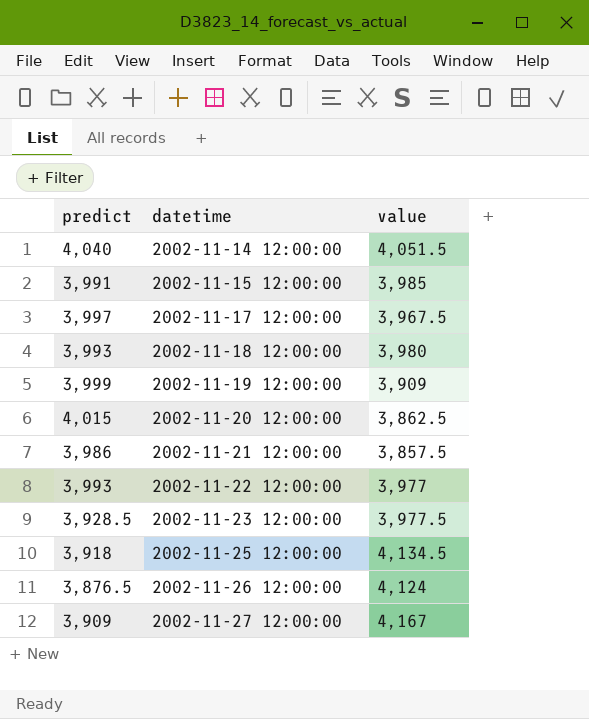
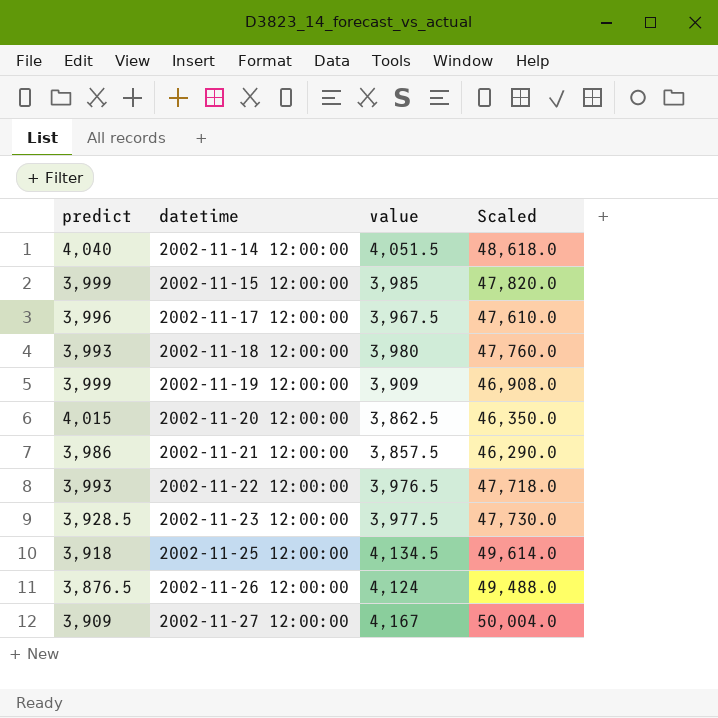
column Scaled | formula: none -> [value] * 12
2002-11-15 12:00:00 | predict: 3,991 -> 3,999
2002-11-17 12:00:00 | predict: 3,997 -> 3,996
2002-11-22 12:00:00 | value: 3,977 -> 3,976.5

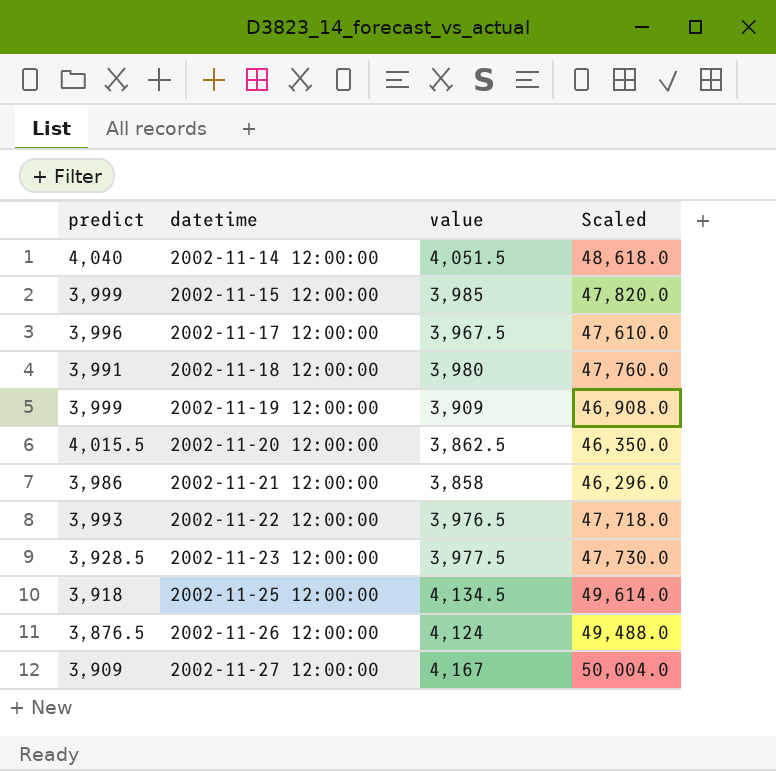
2002-11-18 12:00:00 | predict: 3,993 -> 3,991
2002-11-20 12:00:00 | predict: 4,015 -> 4,015.5
2002-11-21 12:00:00 | value: 3,857.5 -> 3,858
2002-11-21 12:00:00 | Scaled: 46,290.0 -> 46,296.0

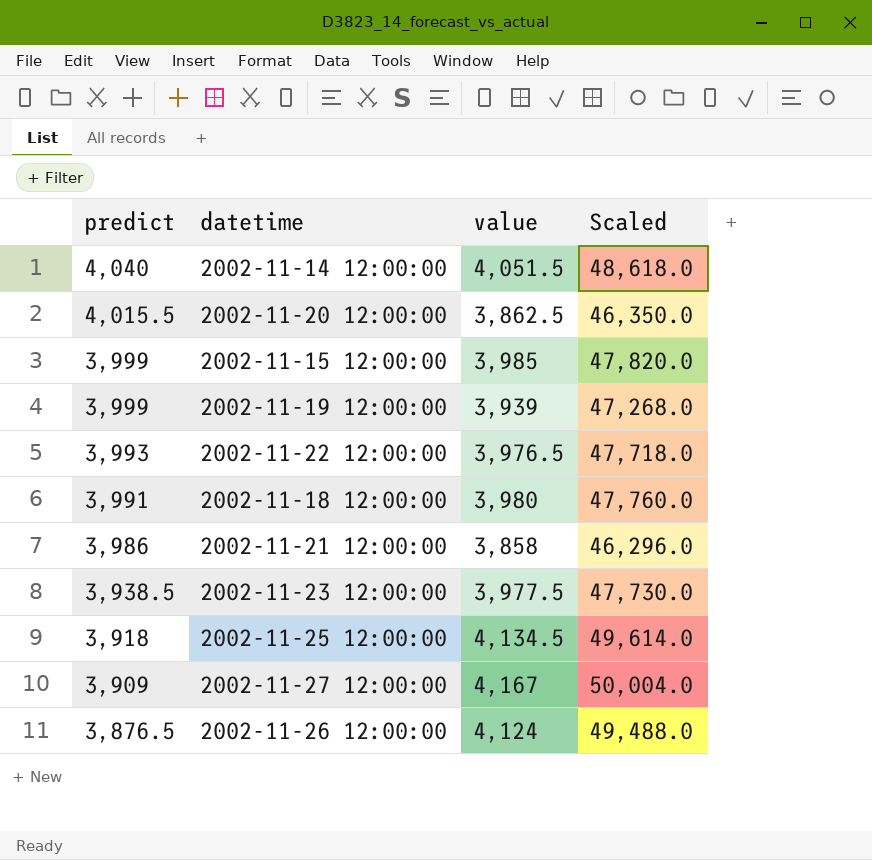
row order: datetime ascending -> predict descending
row 2002-11-17 12:00:00: 3,996 | 3,967.5 | 47,610.0 -> none
2002-11-19 12:00:00 | value: 3,909 -> 3,939
2002-11-19 12:00:00 | Scaled: 46,908.0 -> 47,268.0
2002-11-23 12:00:00 | predict: 3,928.5 -> 3,938.5

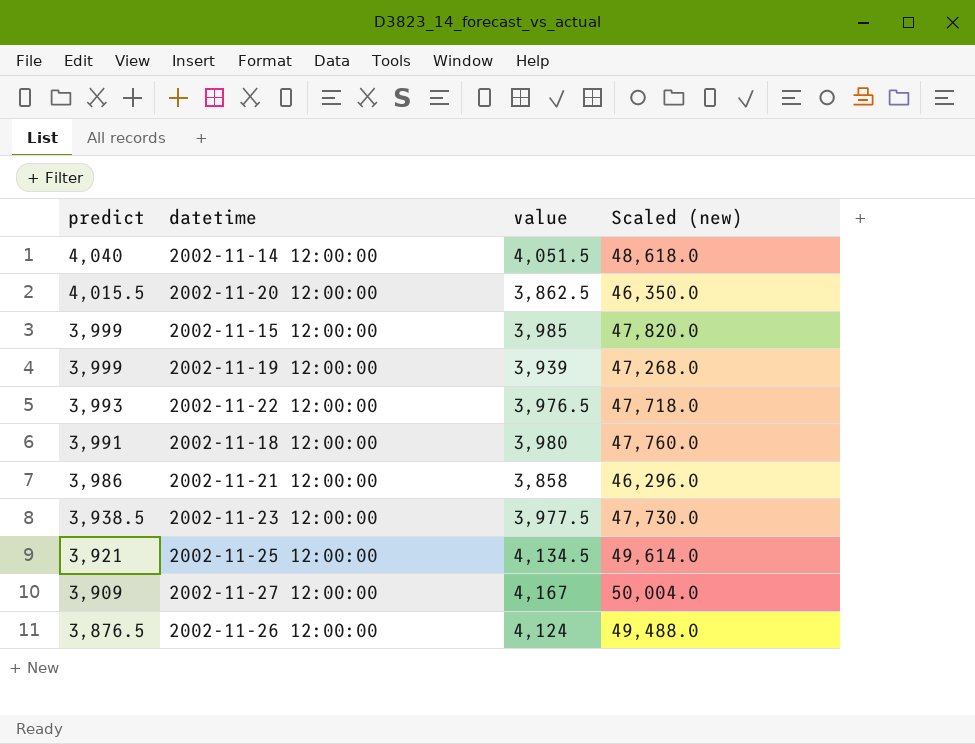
column name: Scaled -> Scaled (new)
2002-11-25 12:00:00 | predict: 3,918 -> 3,921

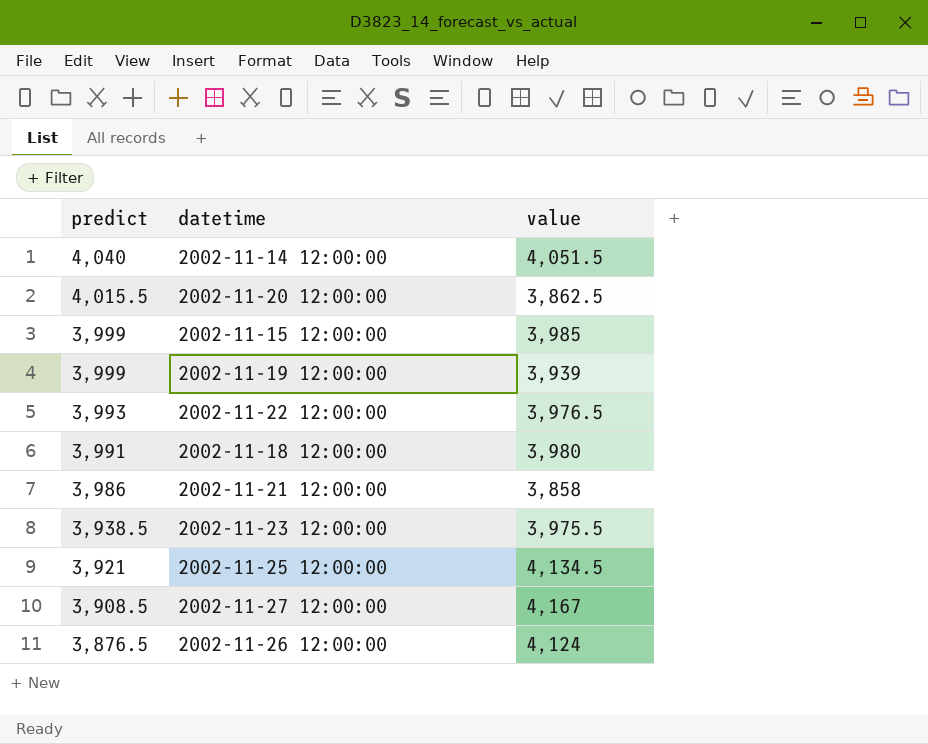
column Scaled (new) | formula: [value] * 12 -> none
2002-11-23 12:00:00 | value: 3,977.5 -> 3,975.5
2002-11-27 12:00:00 | predict: 3,909 -> 3,908.5

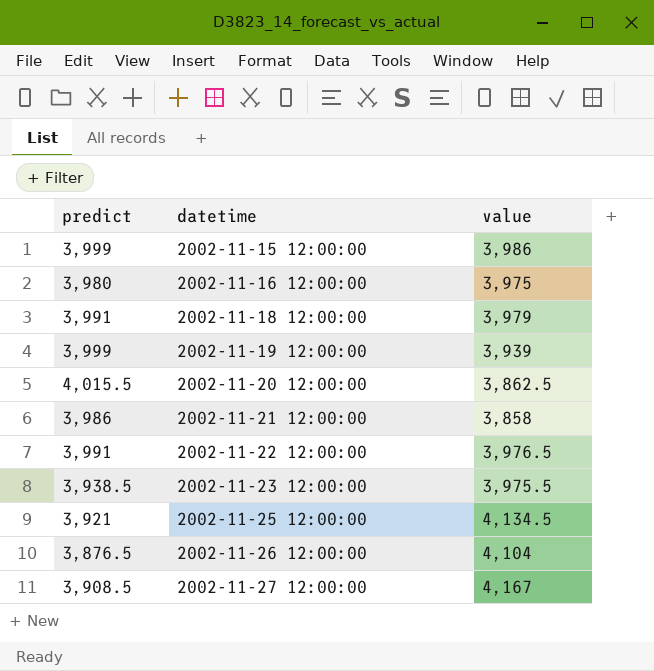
row order: predict descending -> datetime ascending
row 2002-11-14 12:00:00: 4,040 | 4,051.5 -> none
2002-11-15 12:00:00 | value: 3,985 -> 3,986
row 2002-11-16 12:00:00: none -> 3,980 | 3,975
2002-11-18 12:00:00 | value: 3,980 -> 3,979
2002-11-22 12:00:00 | predict: 3,993 -> 3,991
2002-11-26 12:00:00 | value: 4,124 -> 4,104

